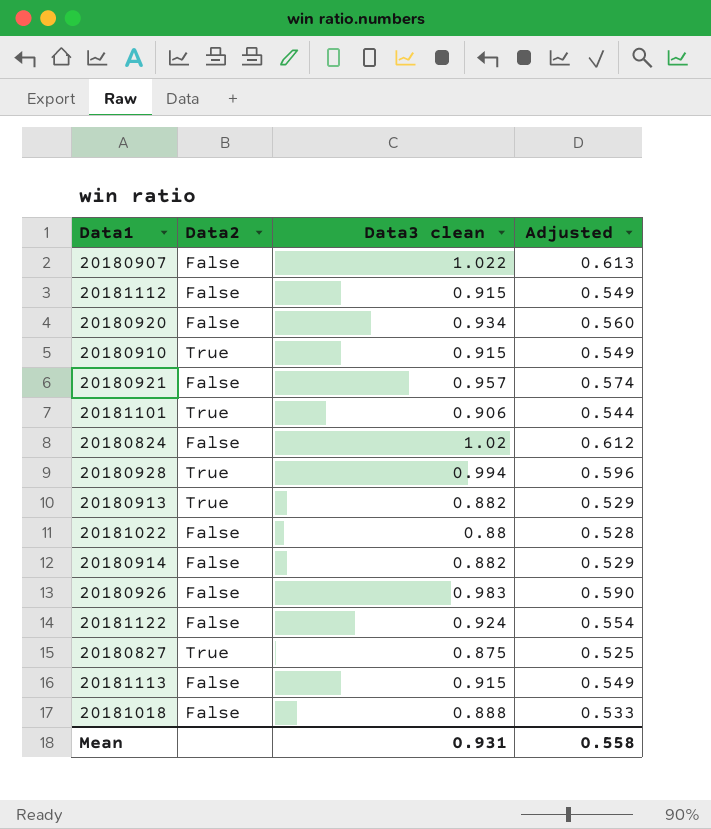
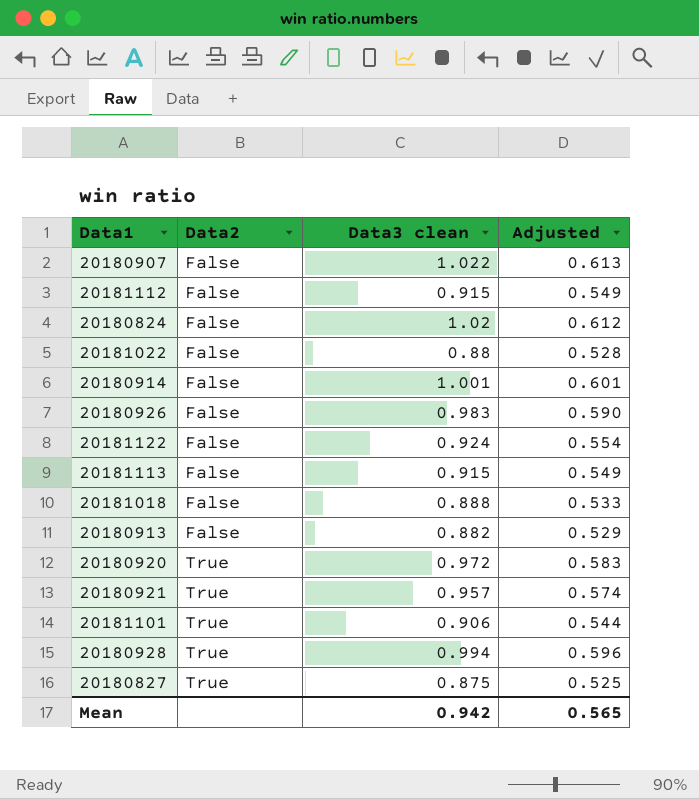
row order: none -> Data2 ascending
row 20180910: True | 0.915 | 0.549 -> none
20180914 | Data3 clean: 0.882 -> 1.001
20180914 | Adjusted: 0.529 -> 0.601
20180913 | Data2: True -> False
20180920 | Data2: False -> True
20180920 | Data3 clean: 0.934 -> 0.972
20180920 | Adjusted: 0.560 -> 0.583
20180921 | Data2: False -> True
Mean | Data3 clean: 0.931 -> 0.942
Mean | Adjusted: 0.558 -> 0.565

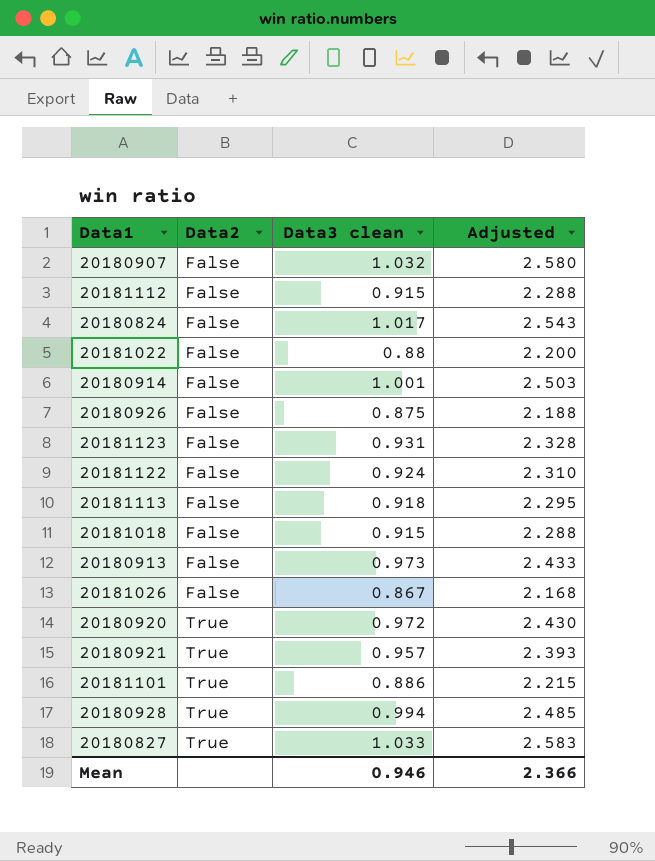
column Adjusted | formula: [Data3 clean] * 0.6 -> [Data3 clean] * 2.5
20180907 | Data3 clean: 1.022 -> 1.032
20180824 | Data3 clean: 1.02 -> 1.017
20180926 | Data3 clean: 0.983 -> 0.875
row 20181123: none -> False | 0.931 | 2.328
20181113 | Data3 clean: 0.915 -> 0.918
20181018 | Data3 clean: 0.888 -> 0.915
20180913 | Data3 clean: 0.882 -> 0.973
row 20181026: none -> False | 0.867 | 2.168
20181101 | Data3 clean: 0.906 -> 0.886
20180827 | Data3 clean: 0.875 -> 1.033
Mean | Data3 clean: 0.942 -> 0.946
Mean | Adjusted: 0.565 -> 2.366

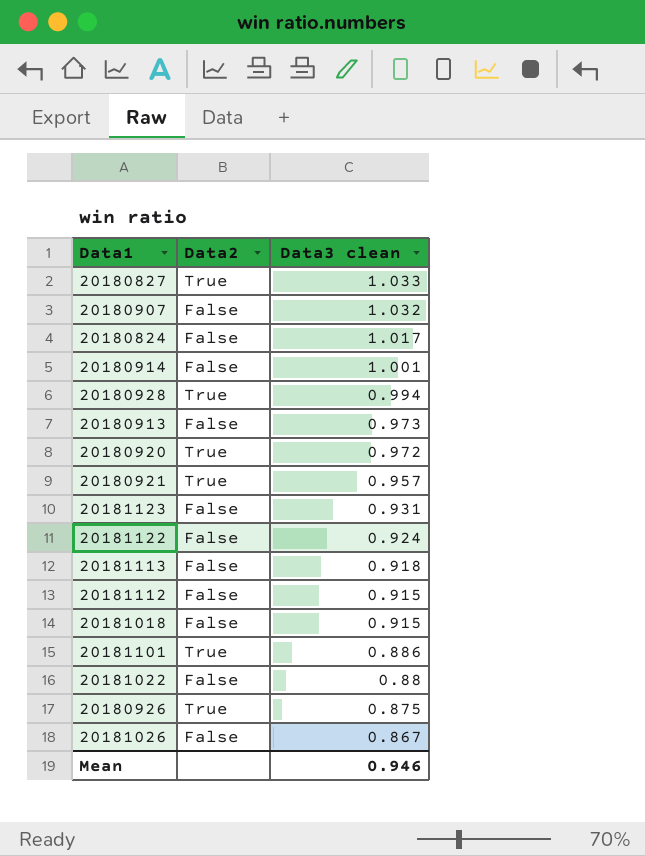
row order: Data2 ascending -> Data3 clean descending
column Adjusted | formula: [Data3 clean] * 2.5 -> none
20180926 | Data2: False -> True

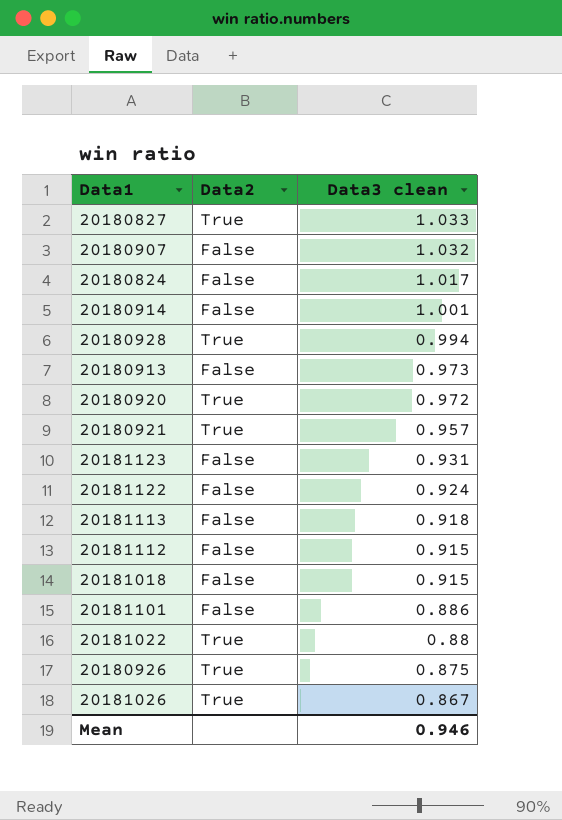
20181101 | Data2: True -> False
20181022 | Data2: False -> True
20181026 | Data2: False -> True

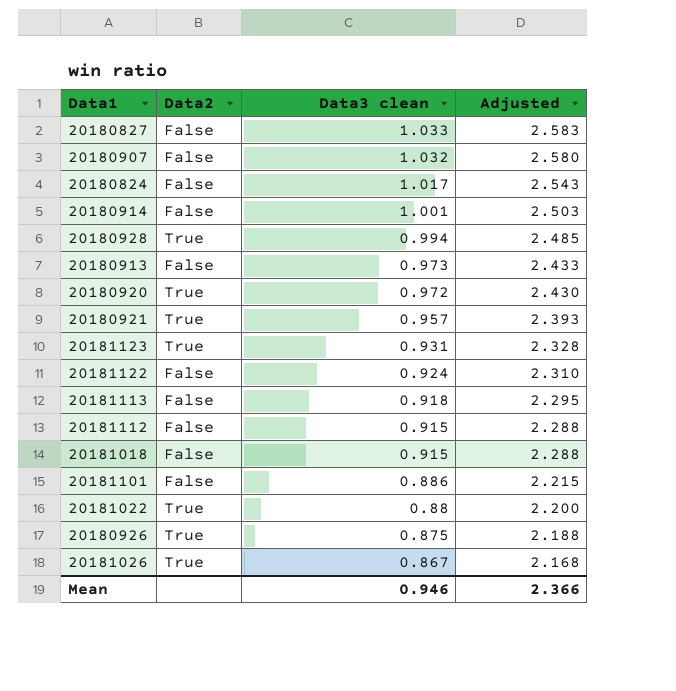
column Adjusted | formula: none -> [Data3 clean] * 2.5
20180827 | Data2: True -> False
20181123 | Data2: False -> True

